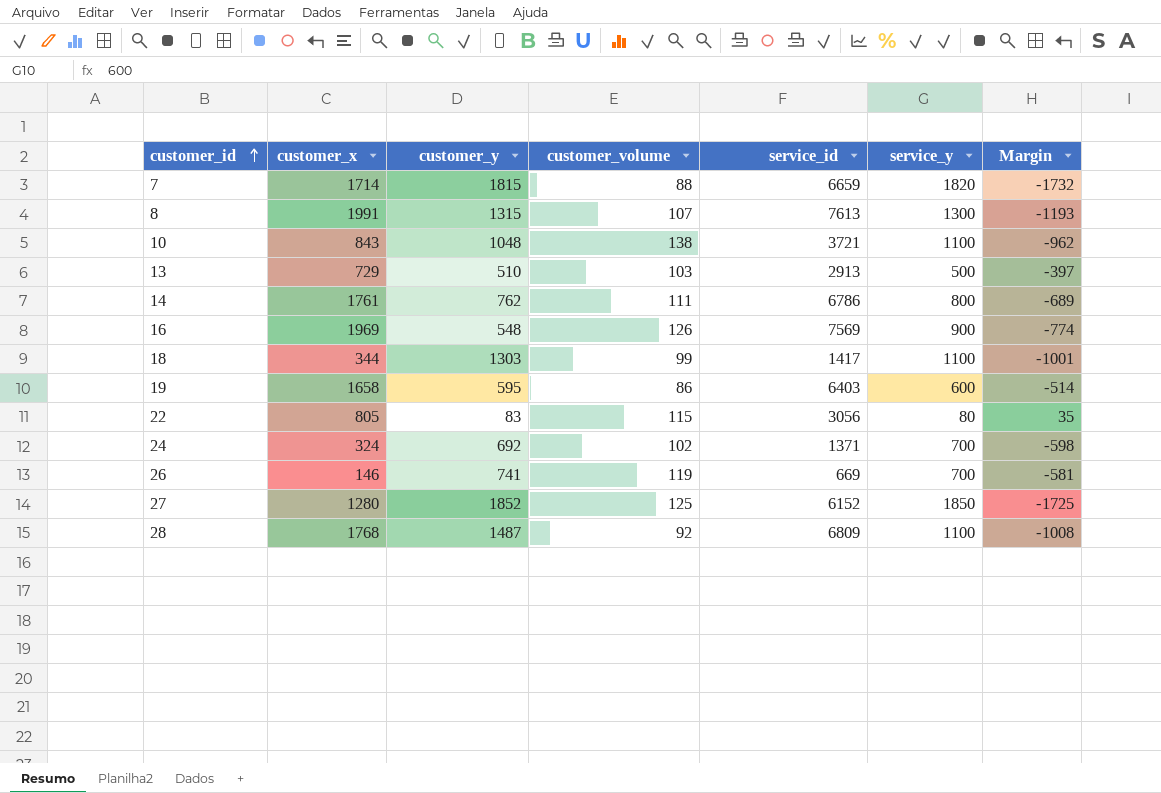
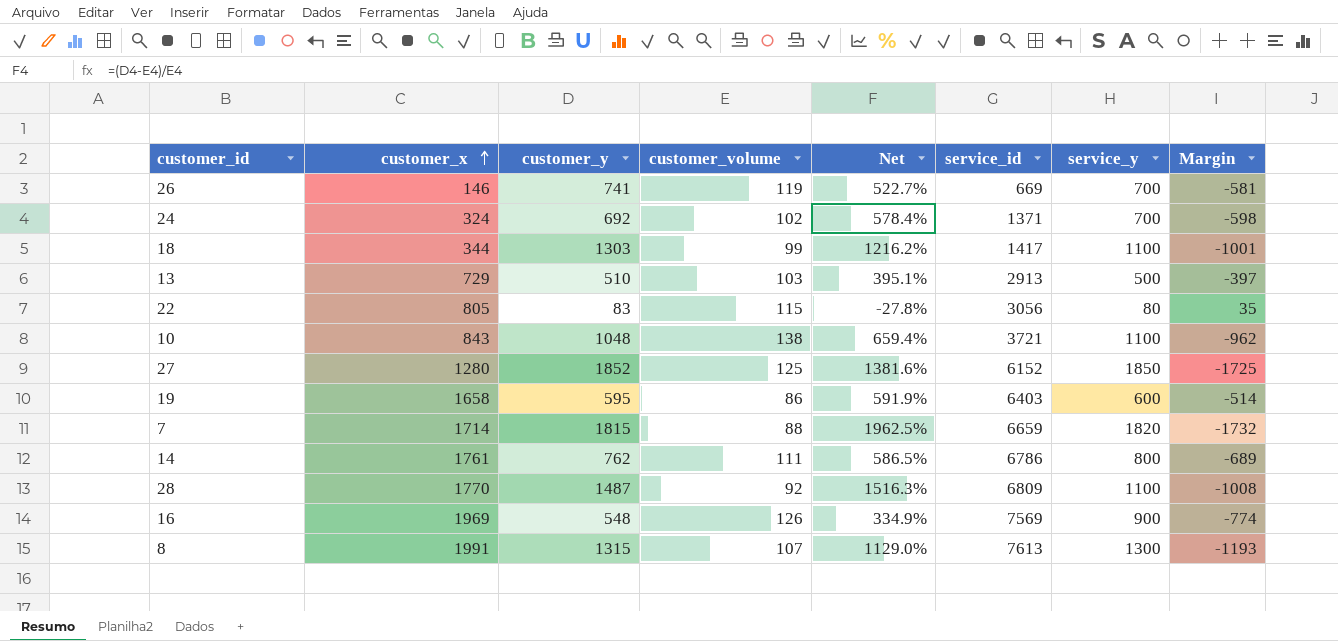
row order: customer_id ascending -> customer_x ascending
column Net | formula: none -> ([customer_y] - [customer_volume]) / [customer_volume]
28 | customer_x: 1768 -> 1770

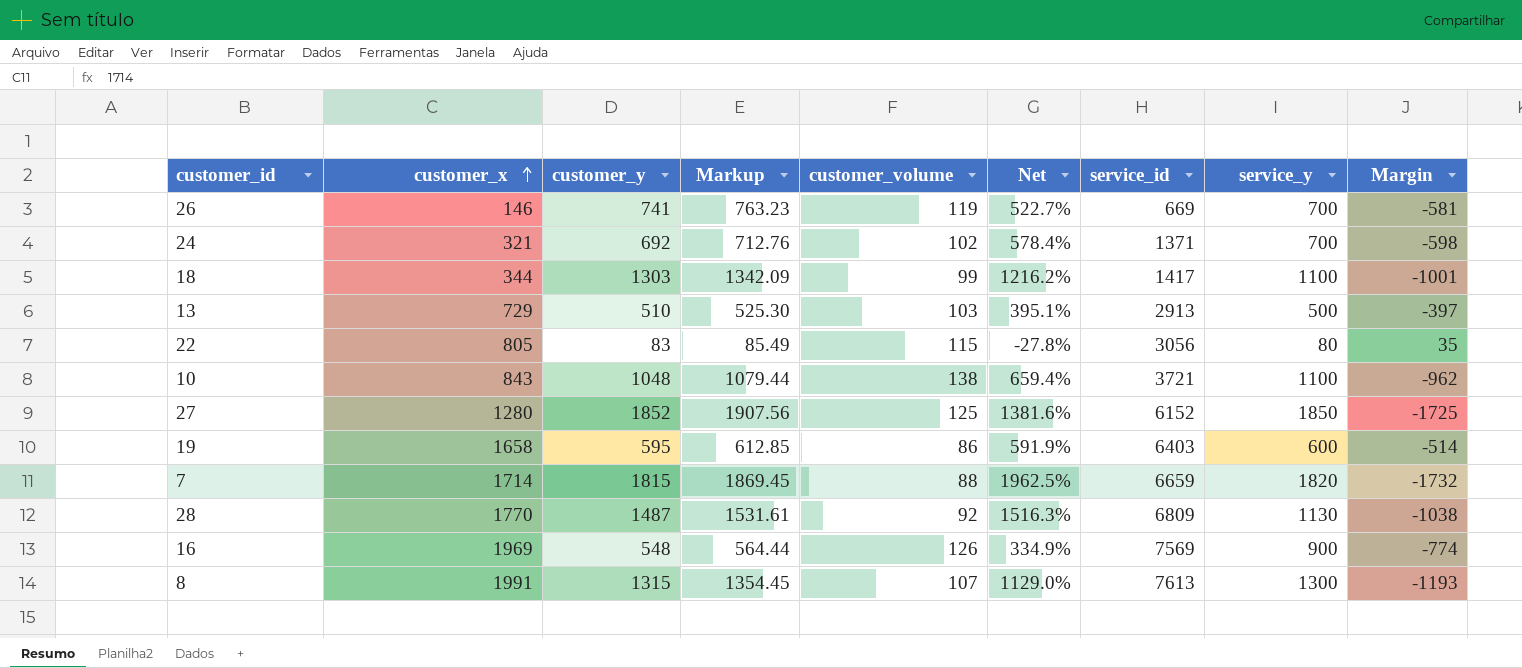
column Markup | formula: none -> [customer_y] * 1.03
row 14: 1761 | 762 | 111 | 586.5% | 6786 | 800 | -689 -> none
24 | customer_x: 324 -> 321
28 | service_y: 1100 -> 1130
28 | Margin: -1008 -> -1038

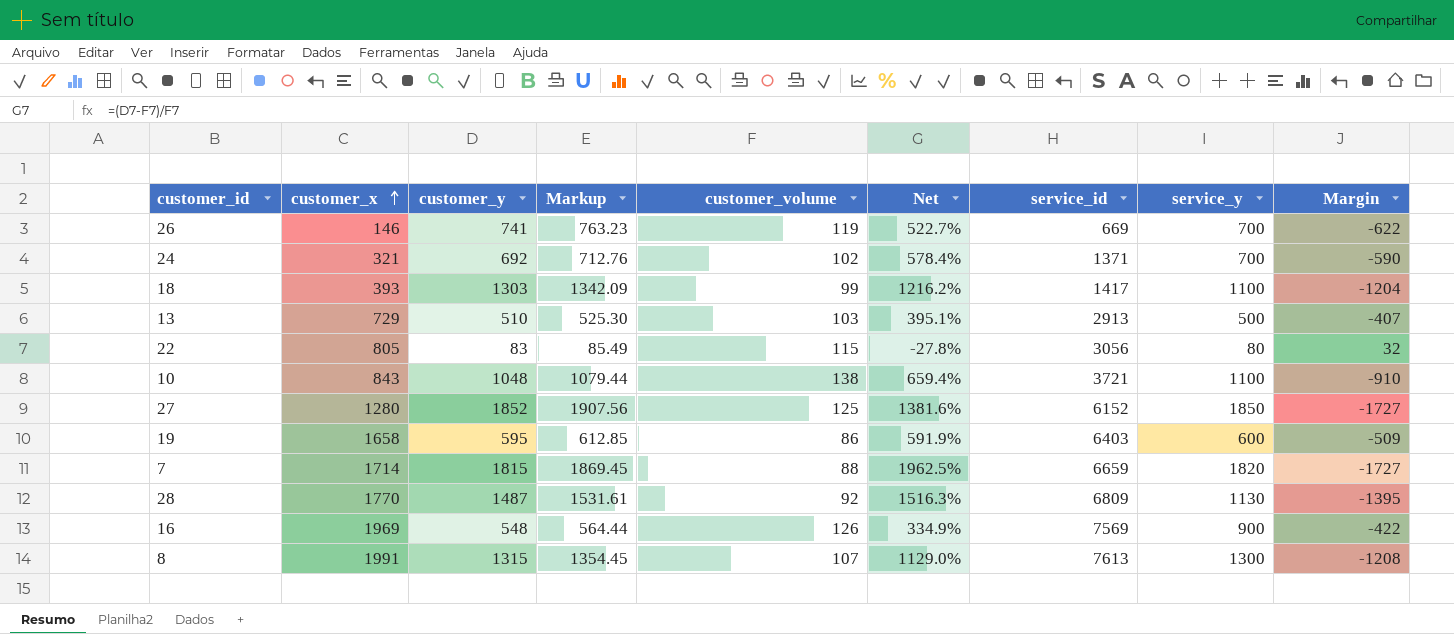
column Margin | formula: [customer_volume] - [service_y] -> [customer_volume] - [customer_y]
18 | customer_x: 344 -> 393

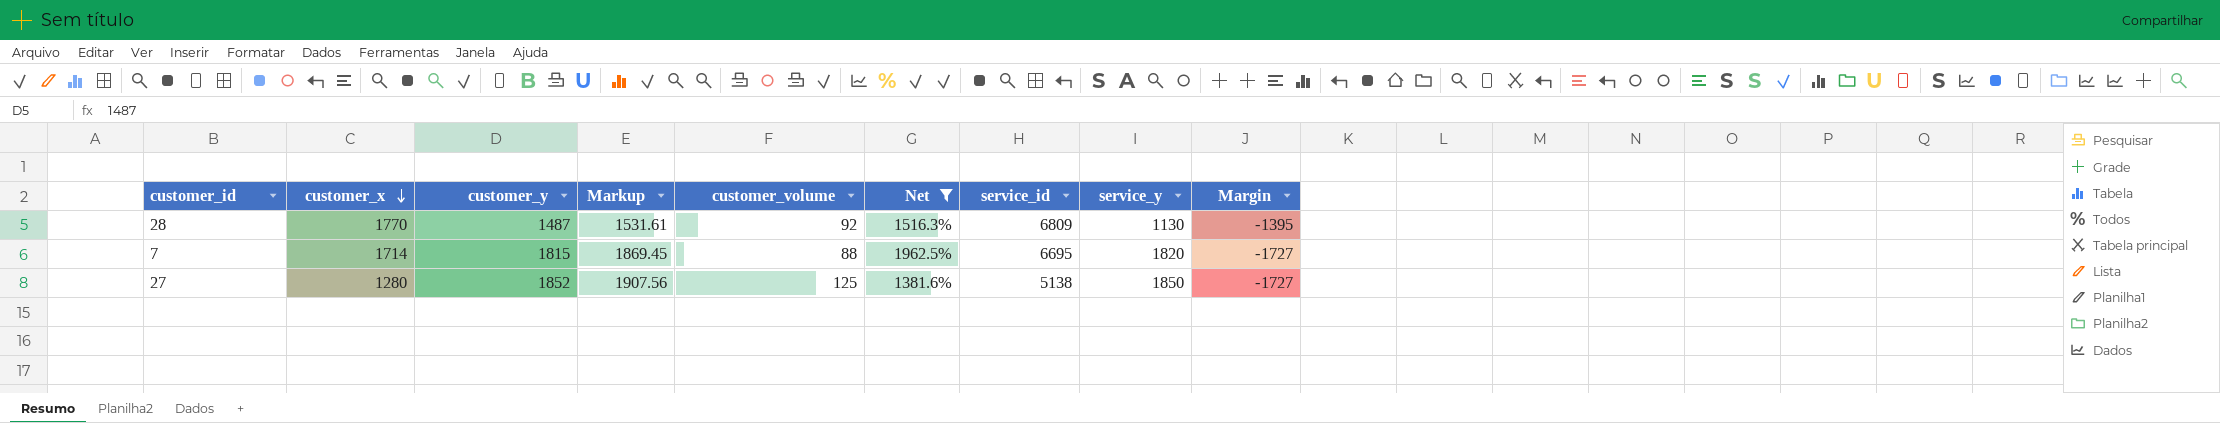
filter: none -> Net >= 1381.6%
row order: customer_x ascending -> customer_x descending
7 | service_id: 6659 -> 6695
27 | service_id: 6152 -> 5138

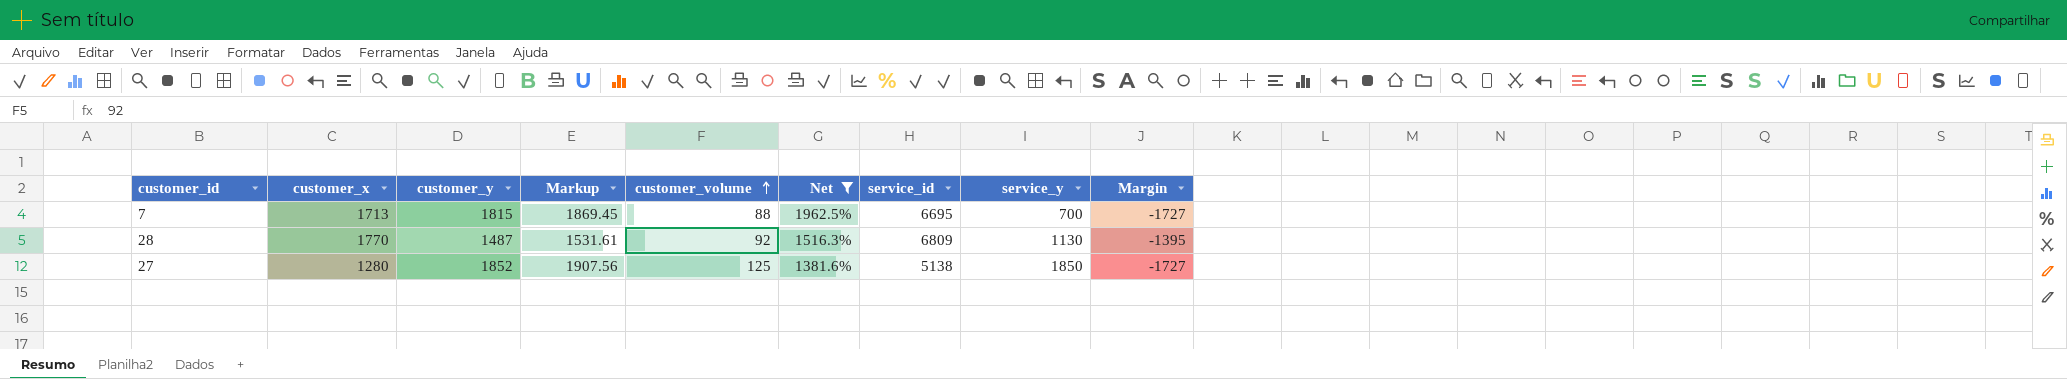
row order: customer_x descending -> customer_volume ascending
7 | customer_x: 1714 -> 1713
7 | service_y: 1820 -> 700

